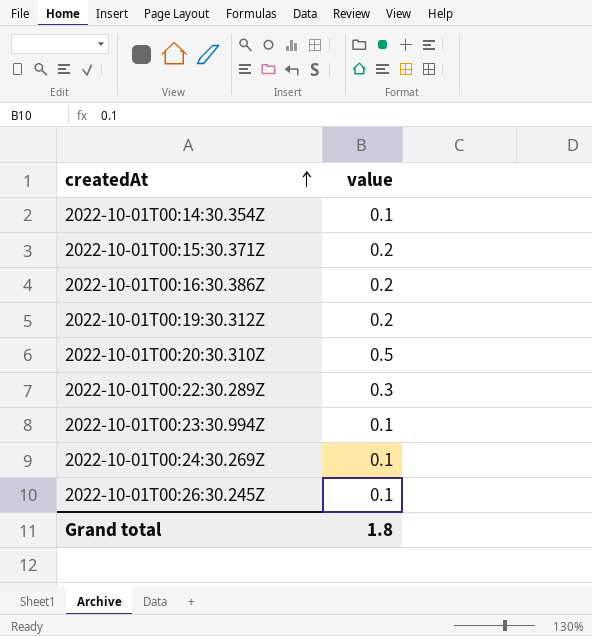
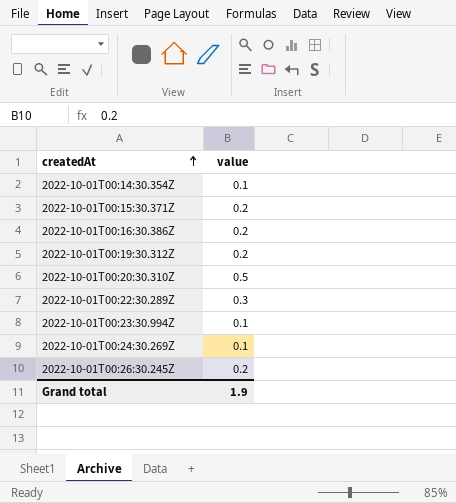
2022-10-01T00:26:30.245Z | value: 0.1 -> 0.2
Grand total | value: 1.8 -> 1.9

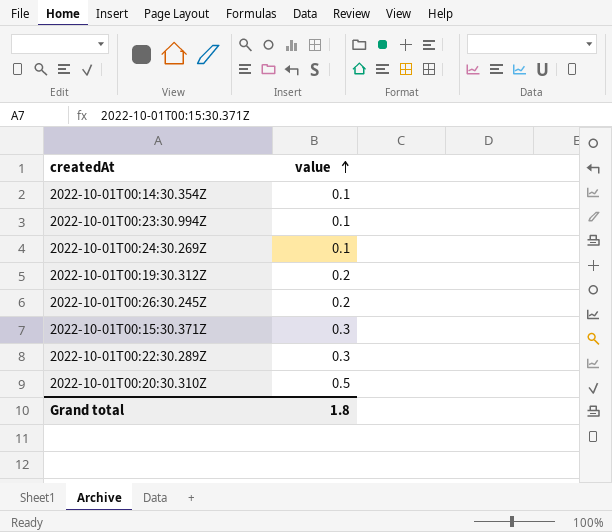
row order: createdAt ascending -> value ascending
row 2022-10-01T00:16:30.386Z: 0.2 -> none
2022-10-01T00:15:30.371Z | value: 0.2 -> 0.3
Grand total | value: 1.9 -> 1.8

